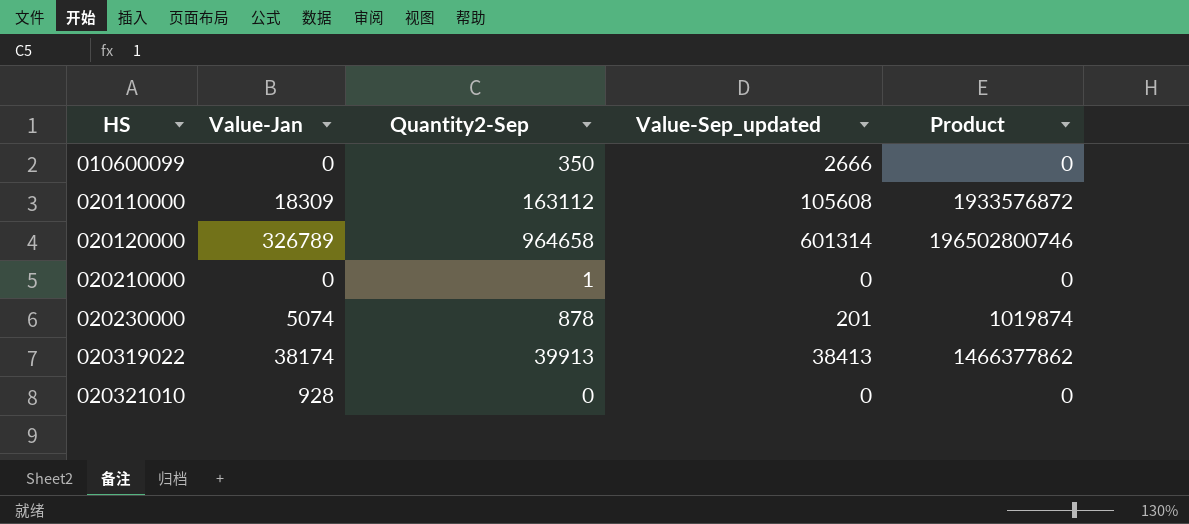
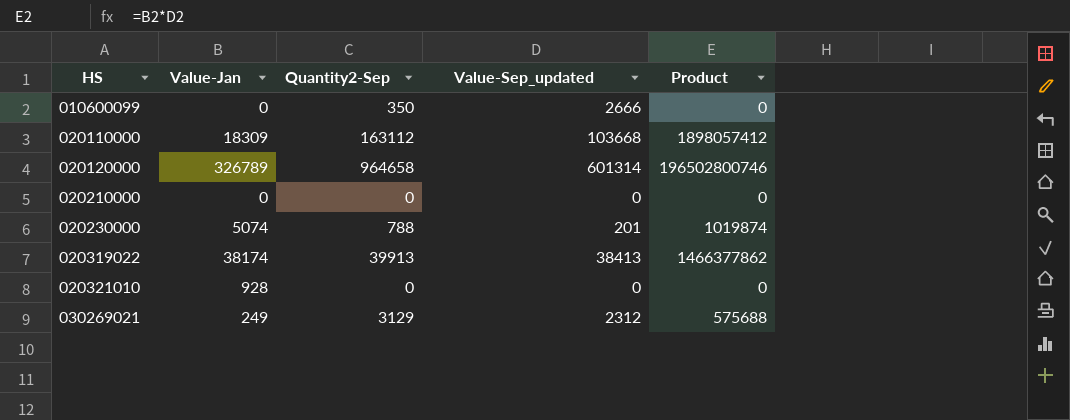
020110000 | Value-Sep_updated: 105608 -> 103668
020110000 | Product: 1933576872 -> 1898057412
020210000 | Quantity2-Sep: 1 -> 0
020230000 | Quantity2-Sep: 878 -> 788
row 030269021: none -> 249 | 3129 | 2312 | 575688

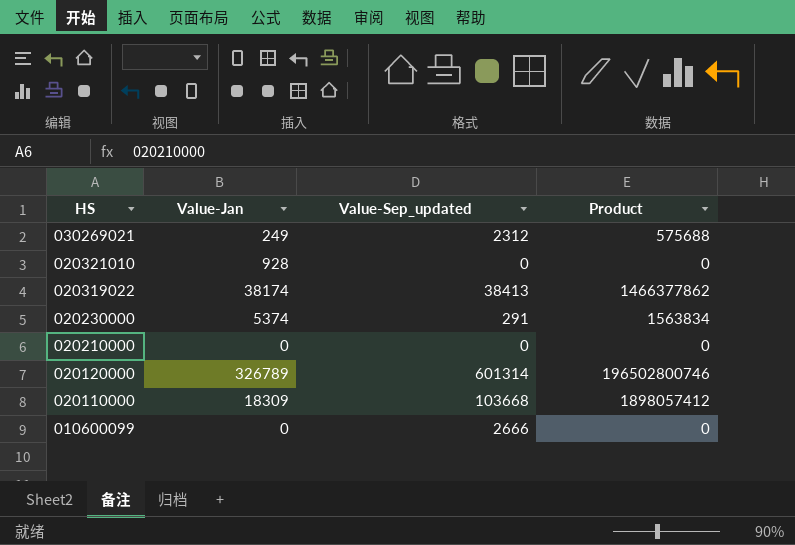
row order: HS ascending -> HS descending
column Quantity2-Sep | position: 3 -> none
020230000 | Value-Jan: 5074 -> 5374
020230000 | Value-Sep_updated: 201 -> 291
020230000 | Product: 1019874 -> 1563834

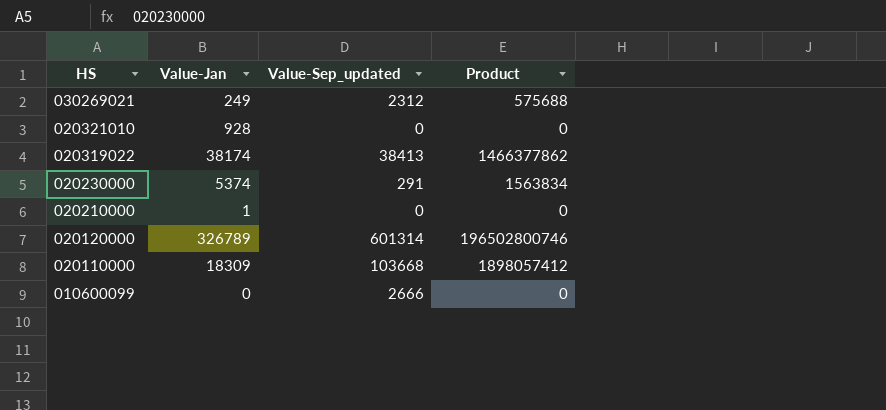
020210000 | Value-Jan: 0 -> 1

